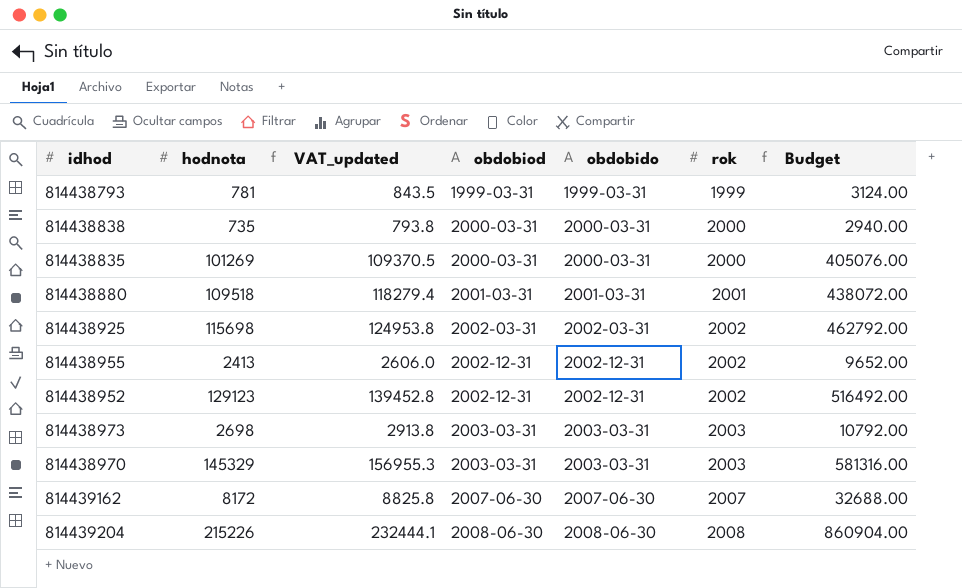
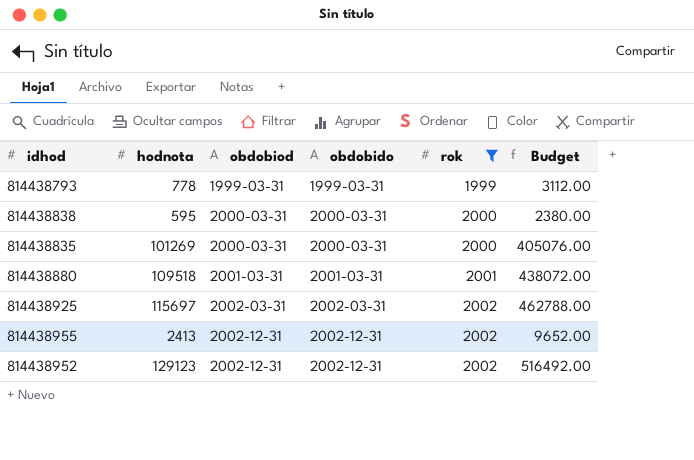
filter: none -> rok <= 2002
column VAT_updated | formula: [hodnota] * 1.08 -> none
814438793 | hodnota: 781 -> 778
814438793 | Budget: 3124.00 -> 3112.00
814438838 | hodnota: 735 -> 595
814438838 | Budget: 2940.00 -> 2380.00
814438925 | hodnota: 115698 -> 115697
814438925 | Budget: 462792.00 -> 462788.00

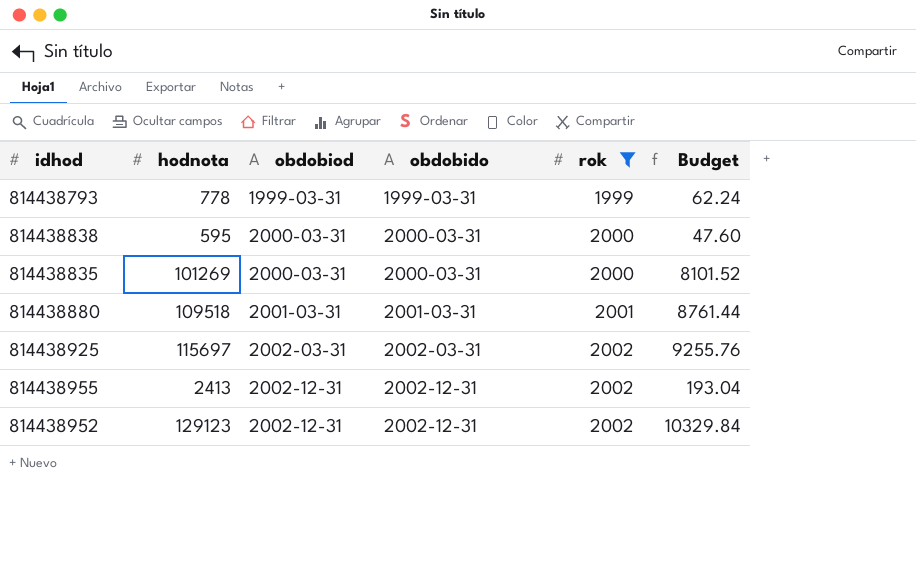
column Budget | formula: [hodnota] * 4 -> [hodnota] * 0.08

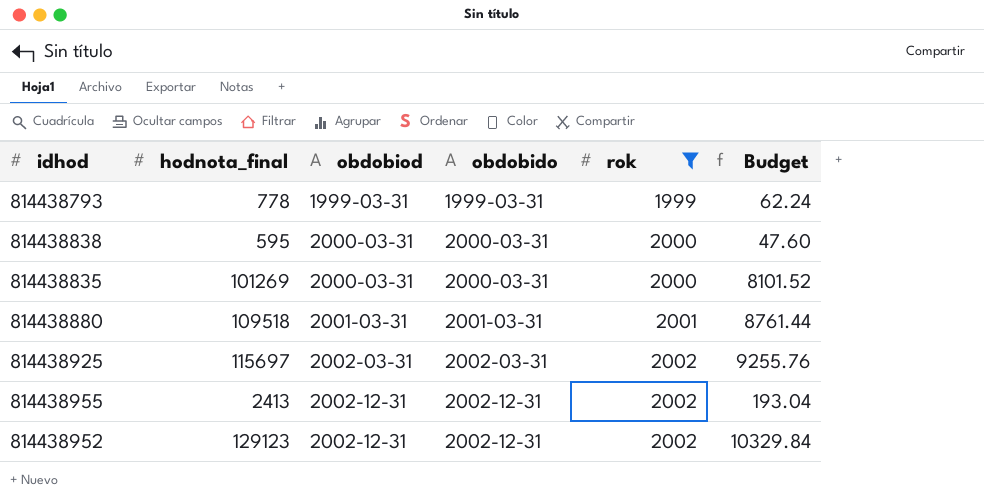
column name: hodnota -> hodnota_final

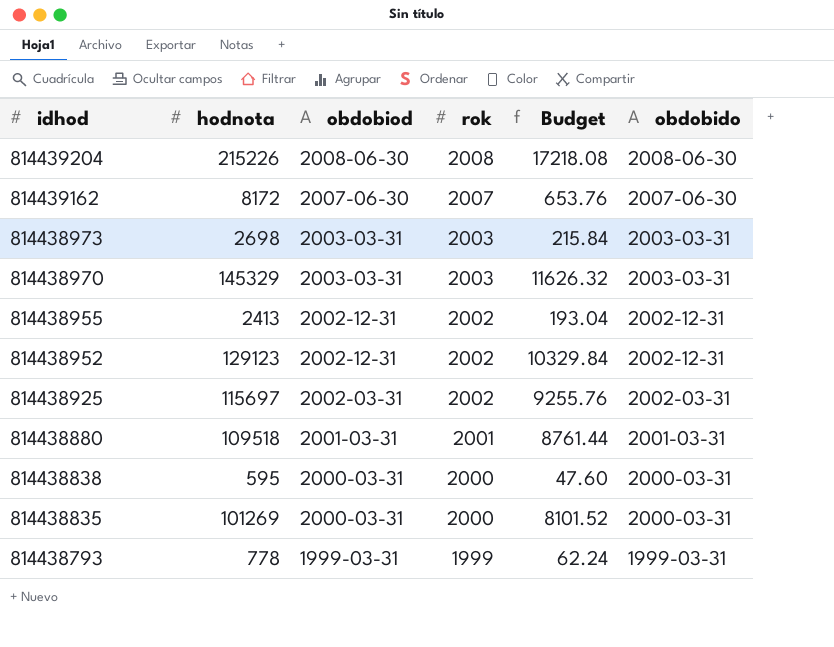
filter: rok <= 2002 -> none
row order: obdobiod ascending -> idhod descending
column name: hodnota_final -> hodnota
column obdobido | position: 4 -> 6

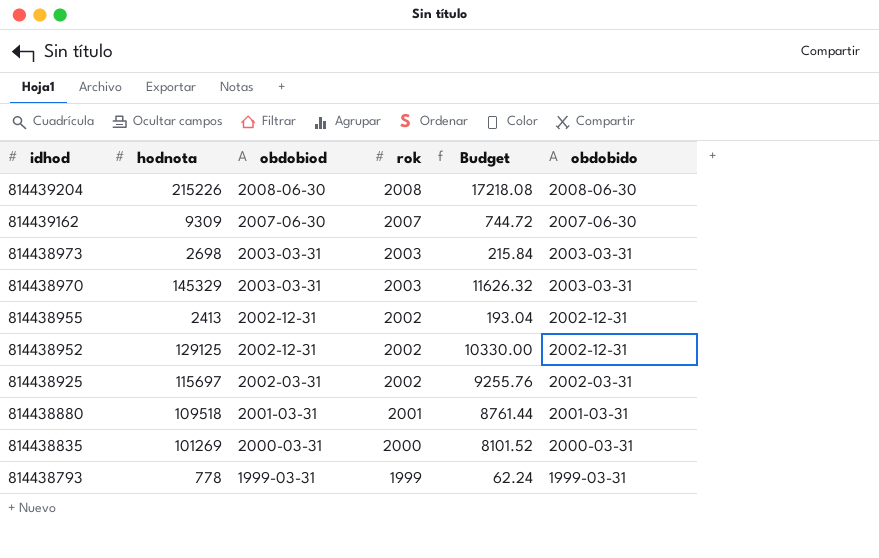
row 814438838: 595 | 2000-03-31 | 2000 | 47.60 | 2000-03-31 -> none
814439162 | hodnota: 8172 -> 9309
814439162 | Budget: 653.76 -> 744.72
814438952 | hodnota: 129123 -> 129125
814438952 | Budget: 10329.84 -> 10330.00

